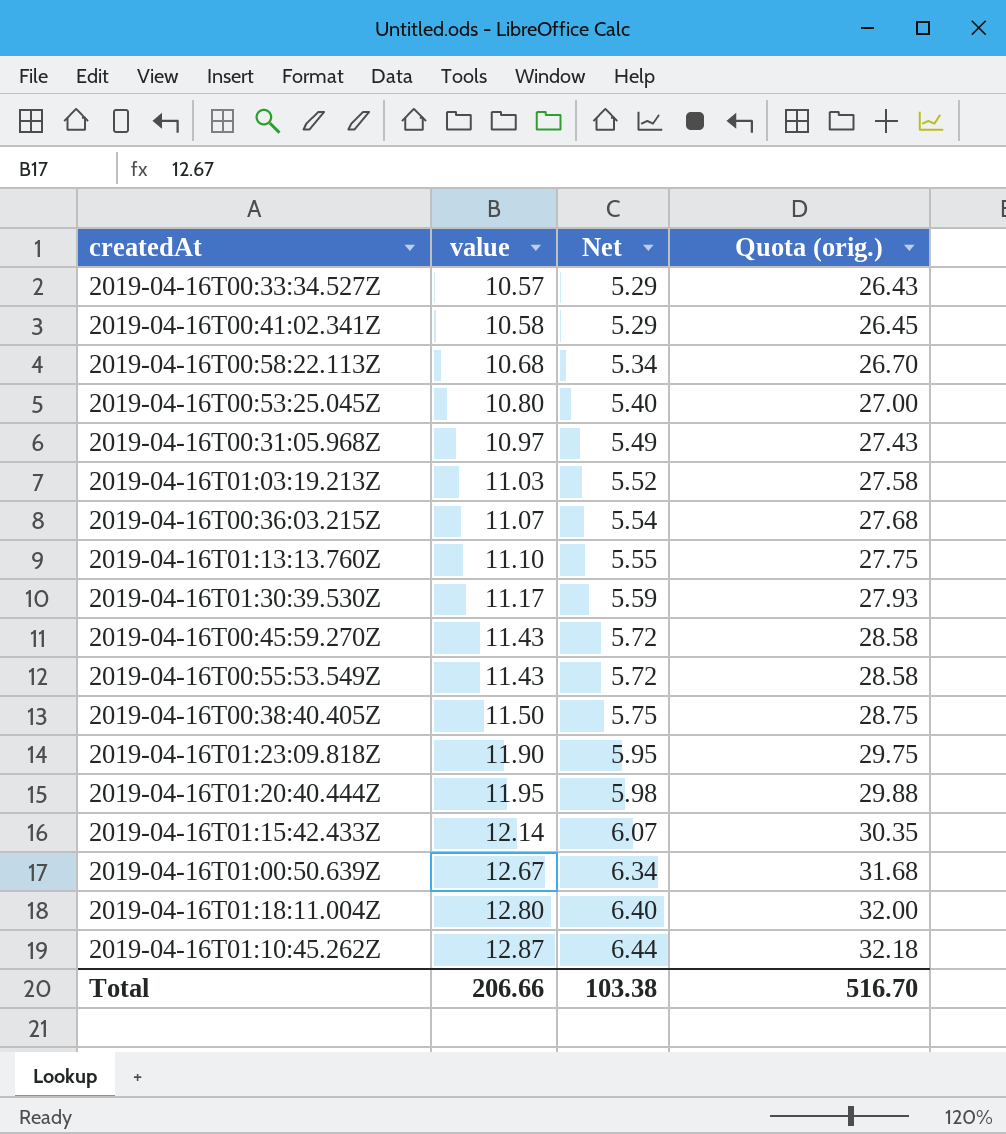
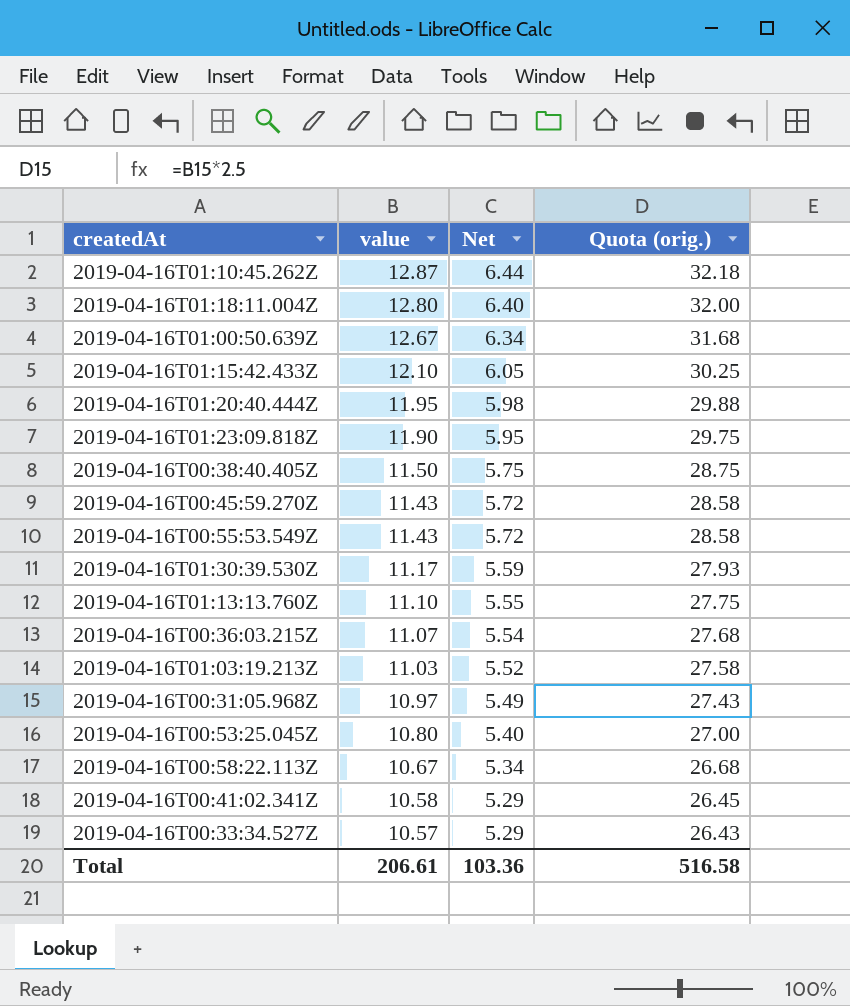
row order: value ascending -> value descending
2019-04-16T01:15:42.433Z | value: 12.14 -> 12.10
2019-04-16T01:15:42.433Z | Net: 6.07 -> 6.05
2019-04-16T01:15:42.433Z | Quota (orig.): 30.35 -> 30.25
2019-04-16T00:58:22.113Z | value: 10.68 -> 10.67
2019-04-16T00:58:22.113Z | Quota (orig.): 26.70 -> 26.68
Total | value: 206.66 -> 206.61
Total | Net: 103.38 -> 103.36
Total | Quota (orig.): 516.70 -> 516.58

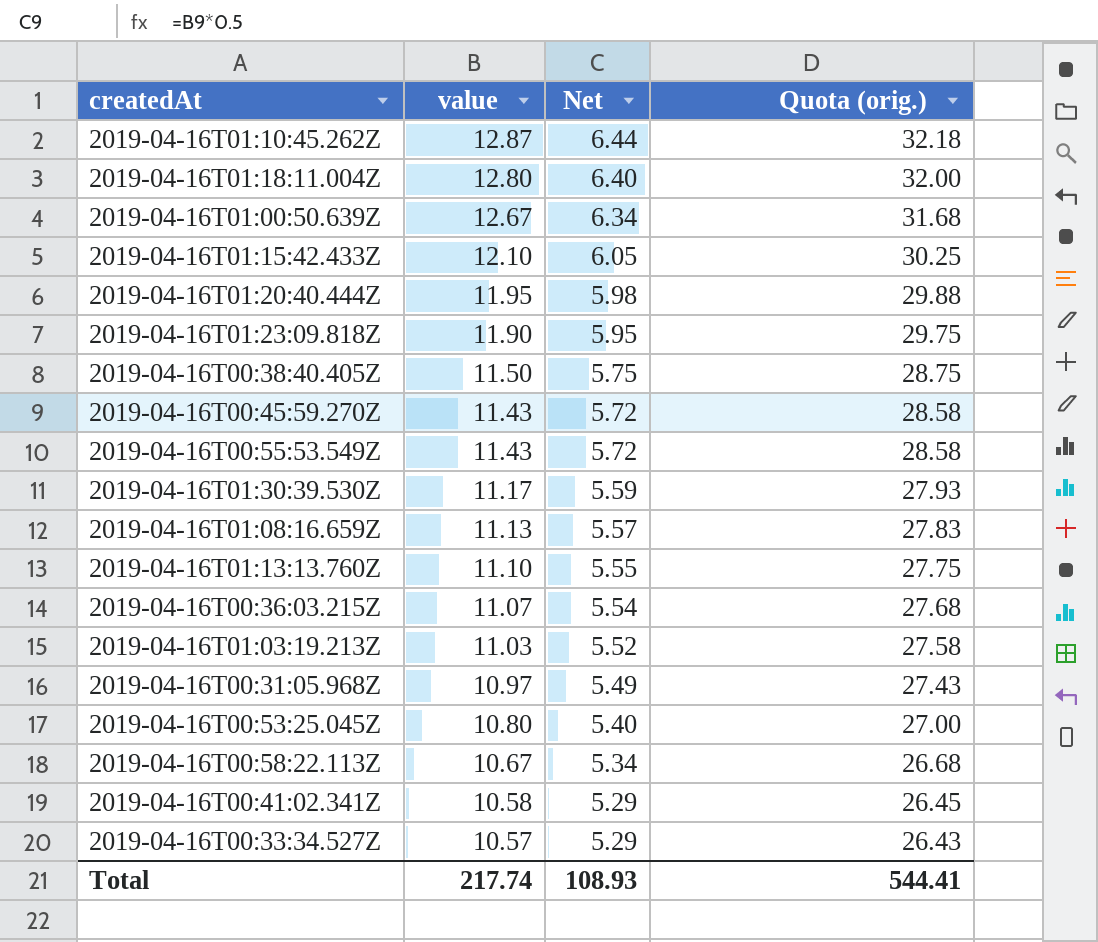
row 2019-04-16T01:08:16.659Z: none -> 11.13 | 5.57 | 27.83
Total | value: 206.61 -> 217.74
Total | Net: 103.36 -> 108.93
Total | Quota (orig.): 516.58 -> 544.41

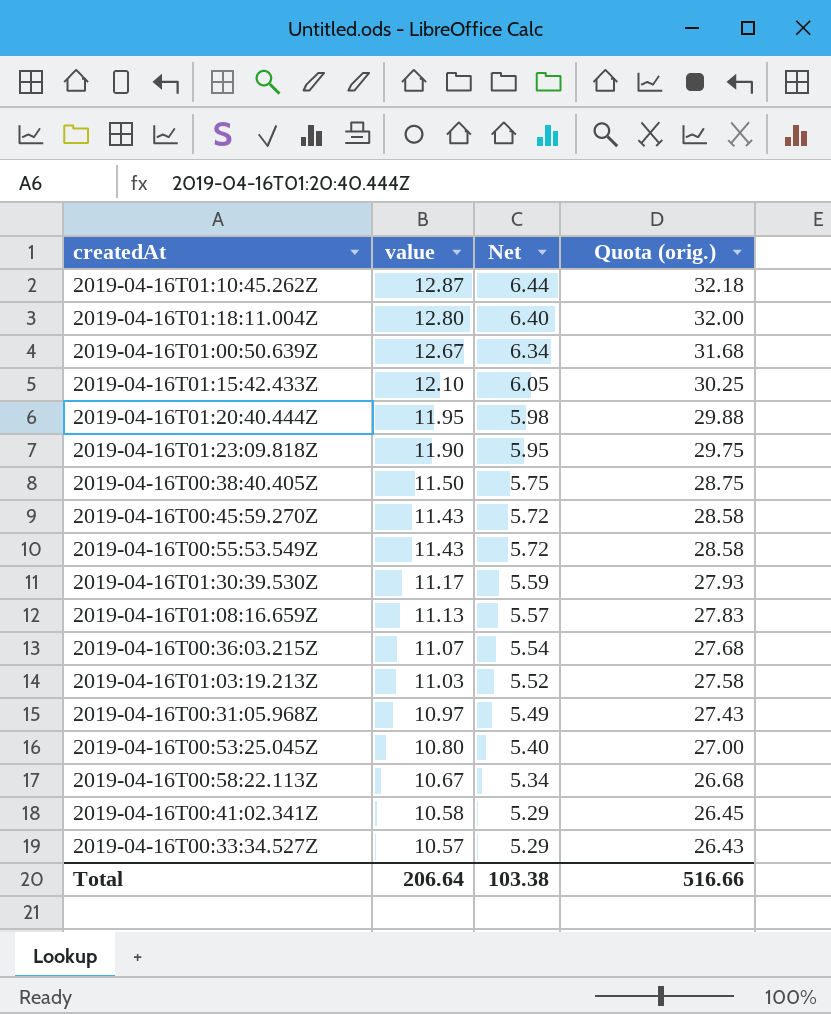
row 2019-04-16T01:13:13.760Z: 11.10 | 5.55 | 27.75 -> none
Total | value: 217.74 -> 206.64
Total | Net: 108.93 -> 103.38
Total | Quota (orig.): 544.41 -> 516.66

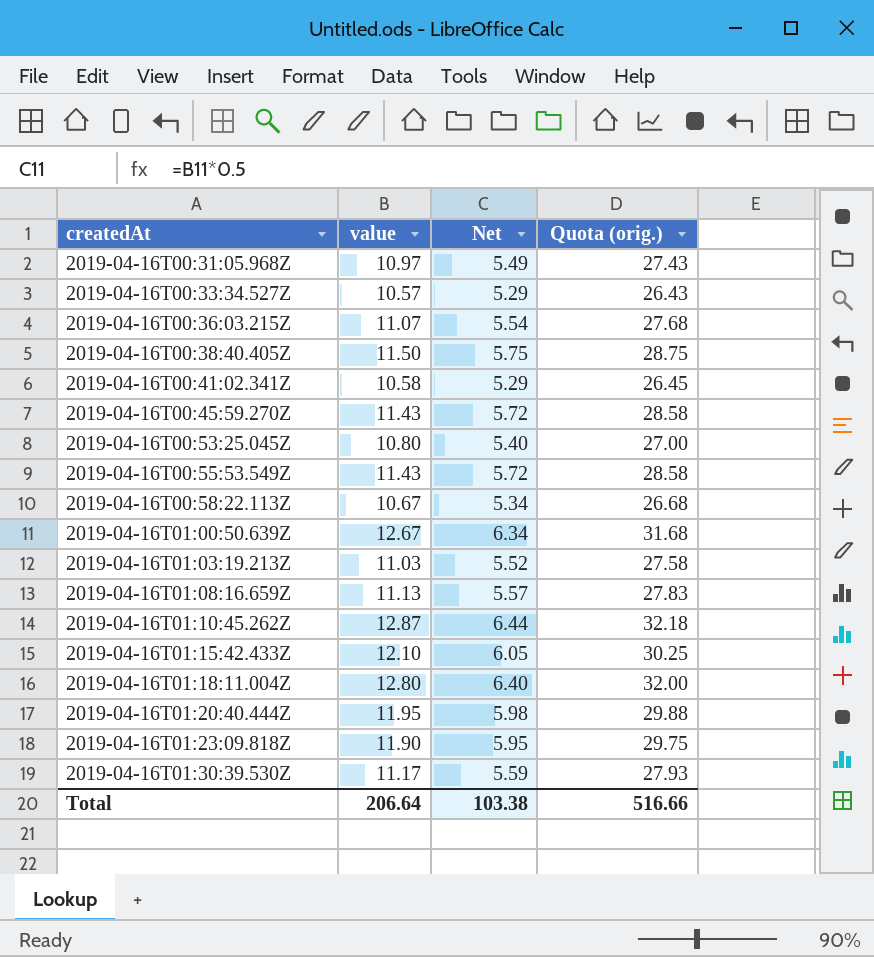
row order: value descending -> createdAt ascending

